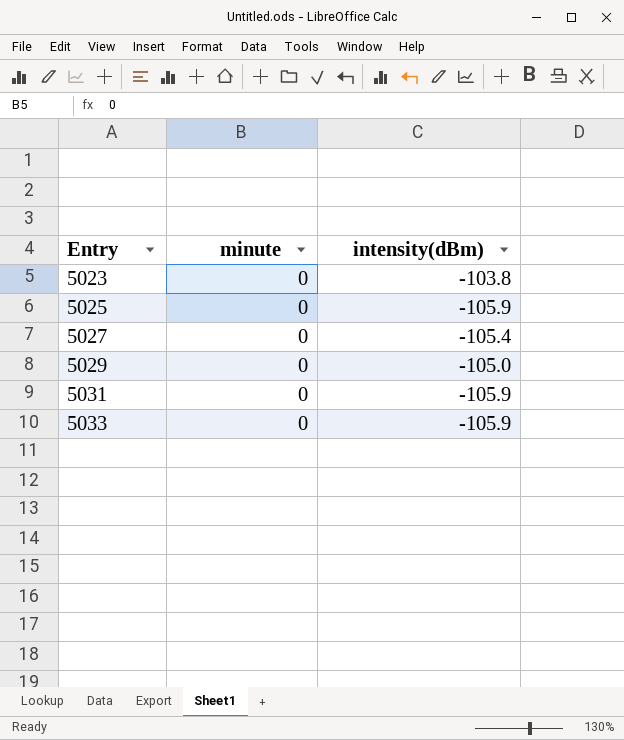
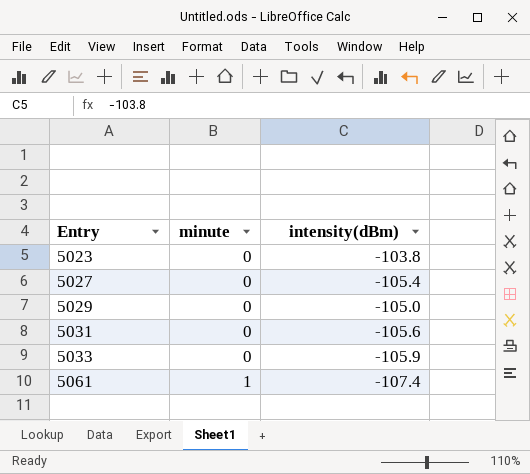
row 5025: 0 | -105.9 -> none
5031 | intensity(dBm): -105.9 -> -105.6
row 5061: none -> 1 | -107.4

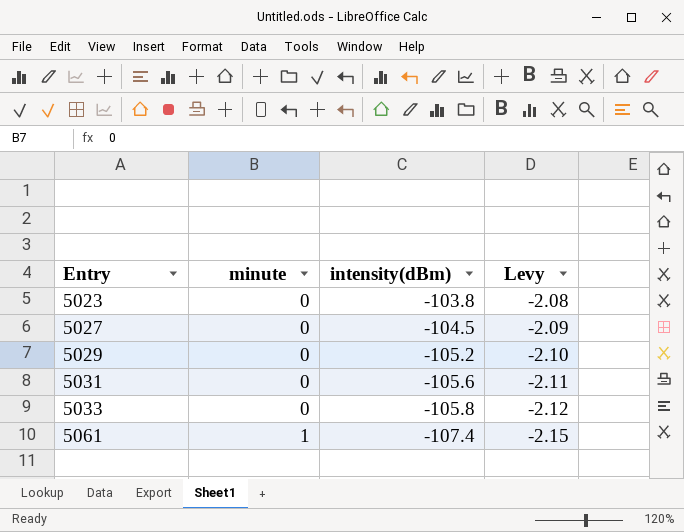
column Levy | formula: none -> [intensity(dBm)] * 0.02
5027 | intensity(dBm): -105.4 -> -104.5
5029 | intensity(dBm): -105.0 -> -105.2
5033 | intensity(dBm): -105.9 -> -105.8

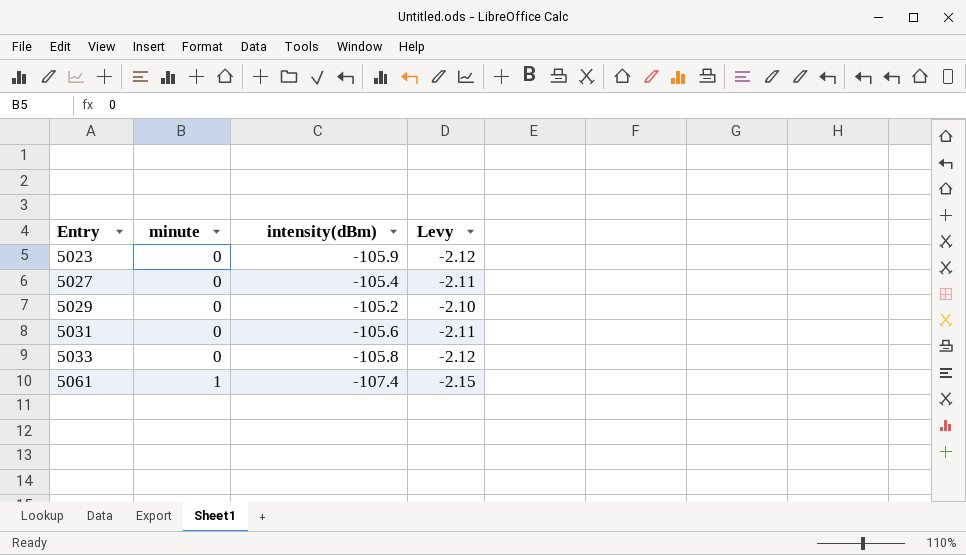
5023 | intensity(dBm): -103.8 -> -105.9
5023 | Levy: -2.08 -> -2.12
5027 | intensity(dBm): -104.5 -> -105.4
5027 | Levy: -2.09 -> -2.11

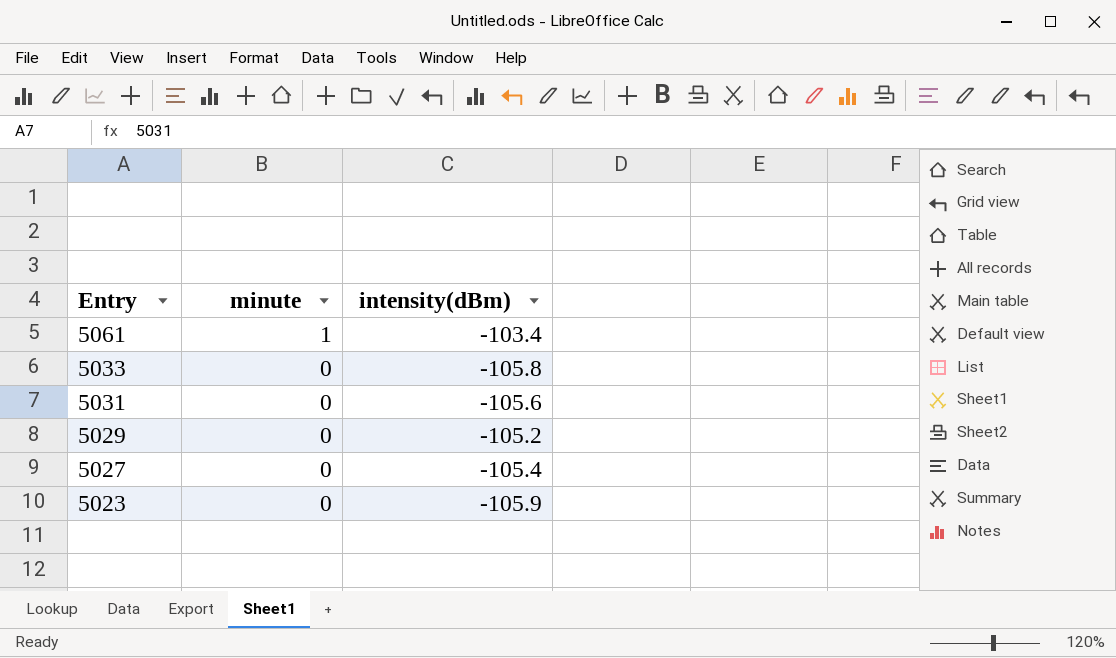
row order: Entry ascending -> Entry descending
column Levy | formula: [intensity(dBm)] * 0.02 -> none
5061 | intensity(dBm): -107.4 -> -103.4

